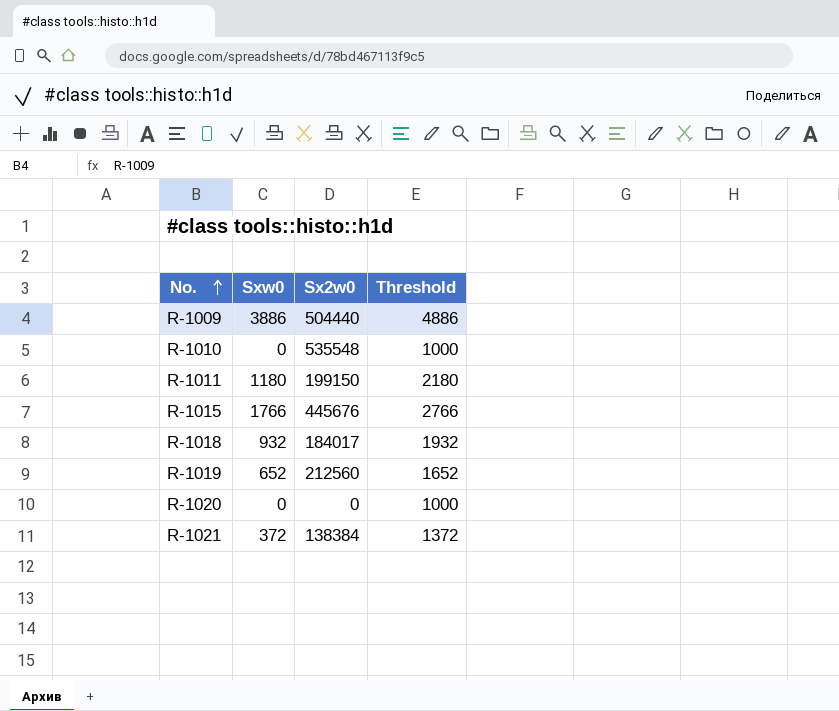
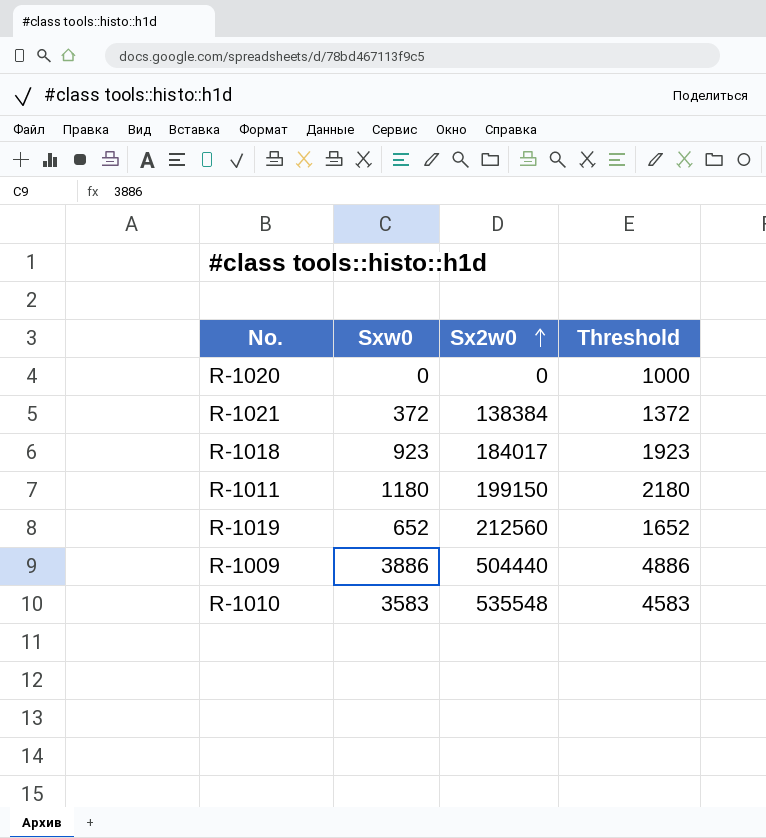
row order: No. ascending -> Sx2w0 ascending
row R-1015: 1766 | 445676 | 2766 -> none
R-1018 | Sxw0: 932 -> 923
R-1018 | Threshold: 1932 -> 1923
R-1010 | Sxw0: 0 -> 3583
R-1010 | Threshold: 1000 -> 4583

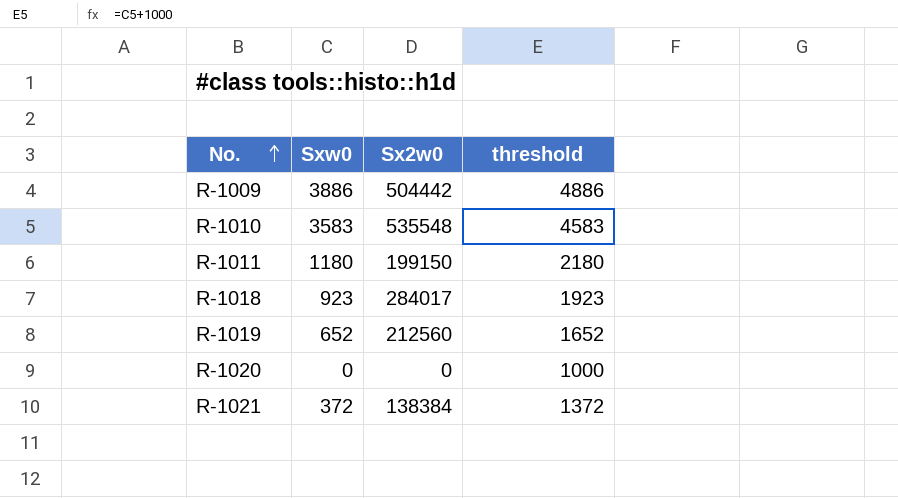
row order: Sx2w0 ascending -> No. ascending
column name: Threshold -> threshold
R-1009 | Sx2w0: 504440 -> 504442
R-1018 | Sx2w0: 184017 -> 284017

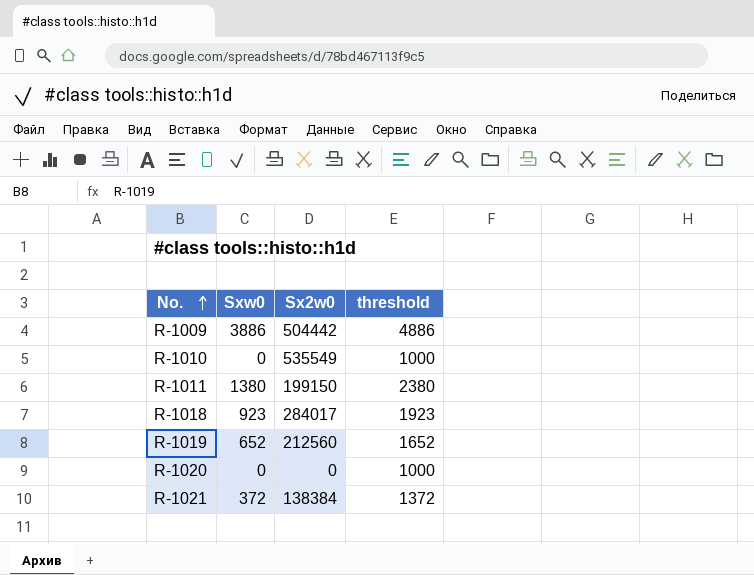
R-1010 | Sxw0: 3583 -> 0
R-1010 | Sx2w0: 535548 -> 535549
R-1010 | threshold: 4583 -> 1000
R-1011 | Sxw0: 1180 -> 1380
R-1011 | threshold: 2180 -> 2380

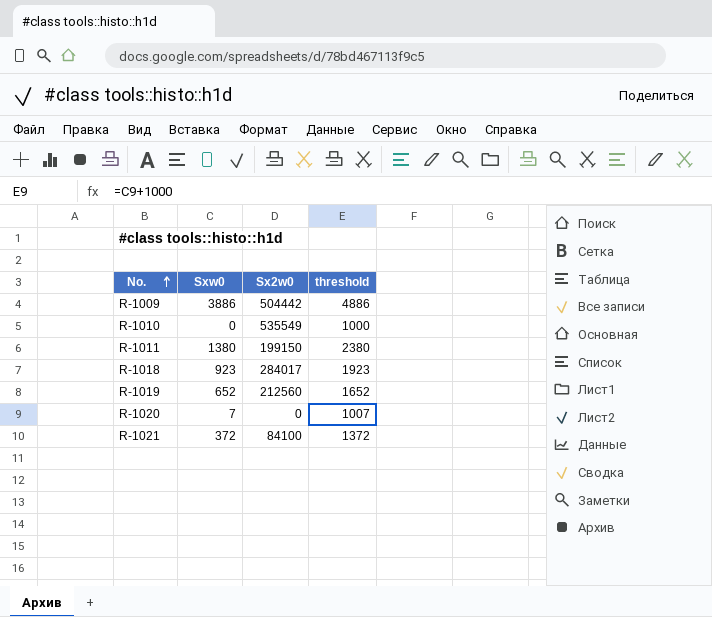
R-1020 | Sxw0: 0 -> 7
R-1020 | threshold: 1000 -> 1007
R-1021 | Sx2w0: 138384 -> 84100

